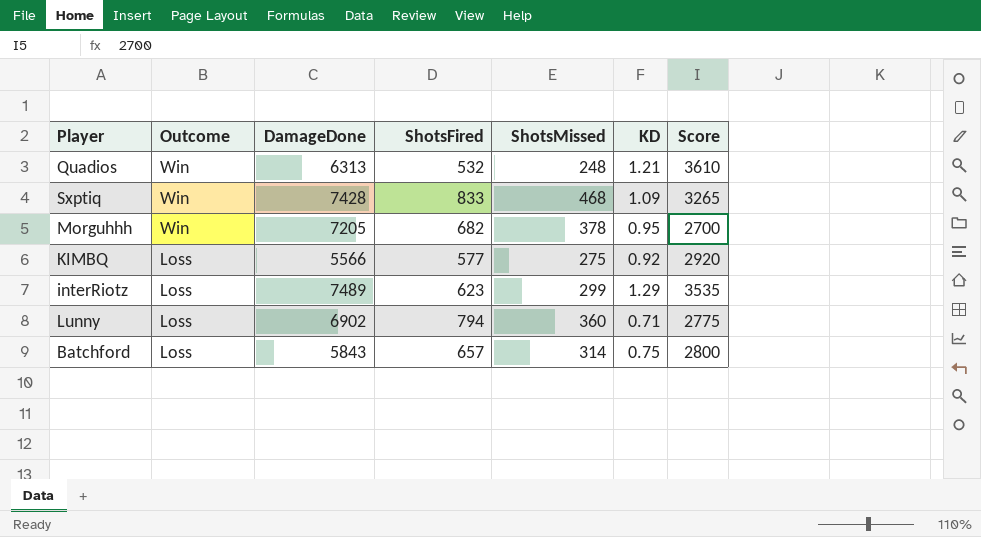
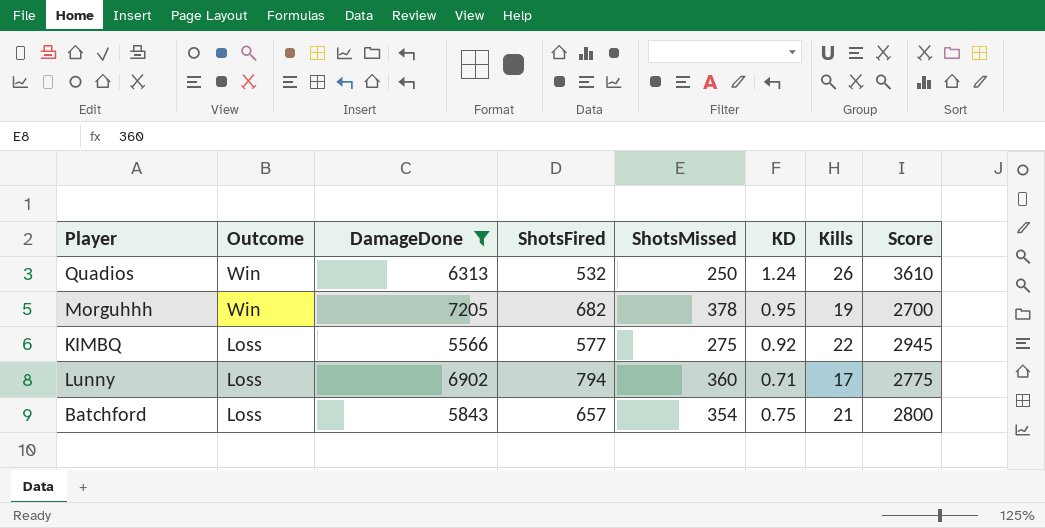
filter: none -> DamageDone <= 7205
column Kills | position: none -> 7
Quadios | ShotsMissed: 248 -> 250
Quadios | KD: 1.21 -> 1.24
KIMBQ | Score: 2920 -> 2945
Batchford | ShotsMissed: 314 -> 354

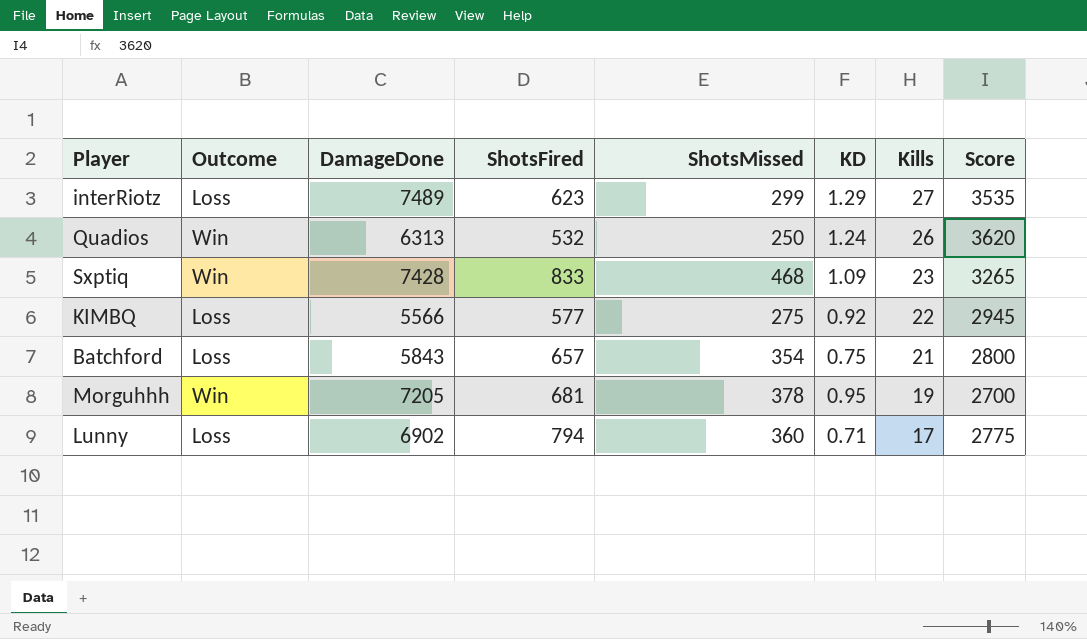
filter: DamageDone <= 7205 -> none
row order: Outcome descending -> Kills descending
Quadios | Score: 3610 -> 3620
Morguhhh | ShotsFired: 682 -> 681

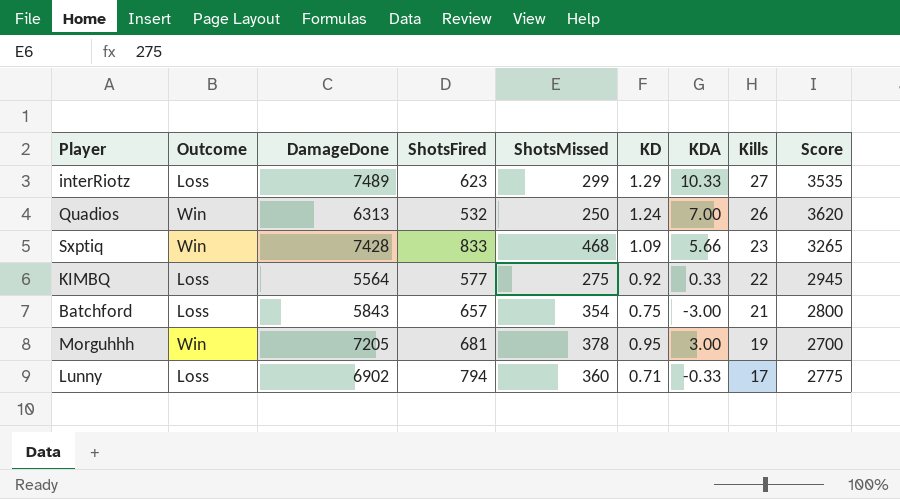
column KDA | position: none -> 7
KIMBQ | DamageDone: 5566 -> 5564

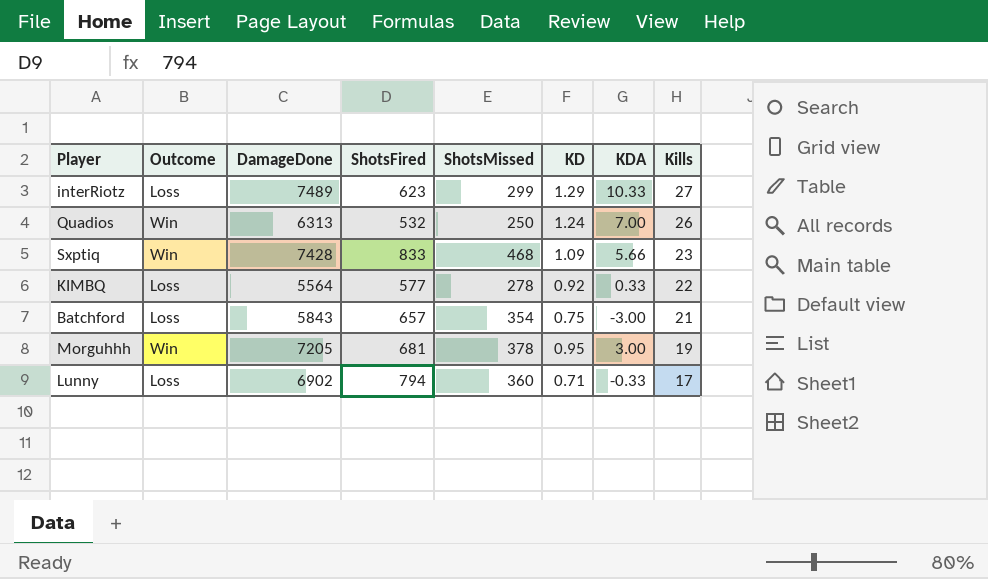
column Score | position: 9 -> none
KIMBQ | ShotsMissed: 275 -> 278

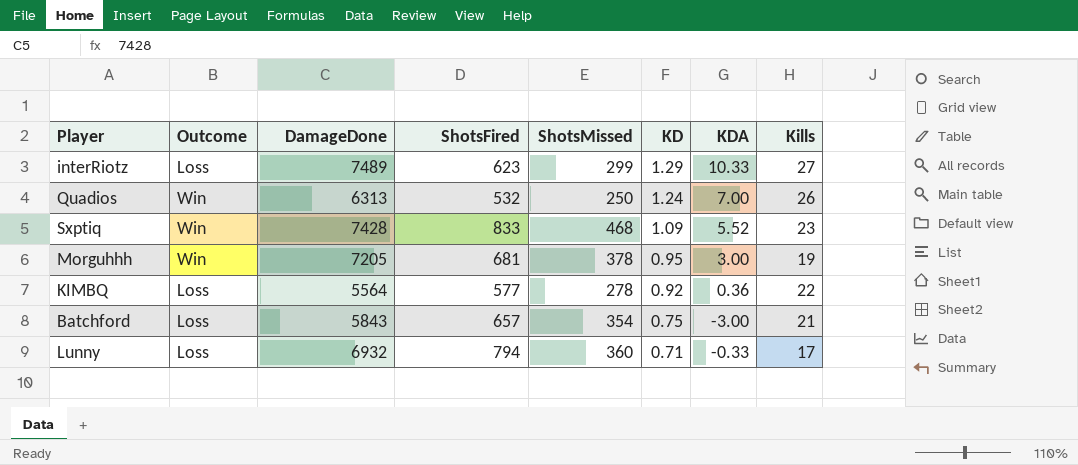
row order: Kills descending -> KD descending
Sxptiq | KDA: 5.66 -> 5.52
KIMBQ | KDA: 0.33 -> 0.36
Lunny | DamageDone: 6902 -> 6932

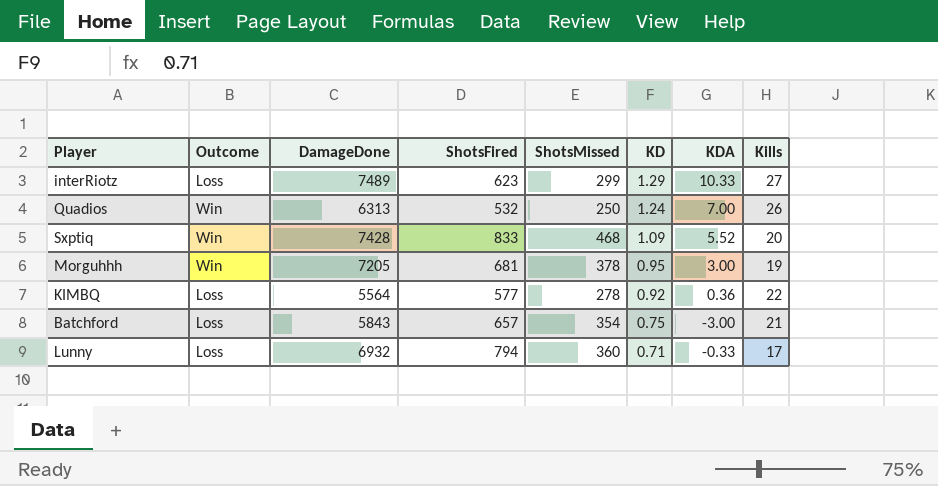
Sxptiq | Kills: 23 -> 20

